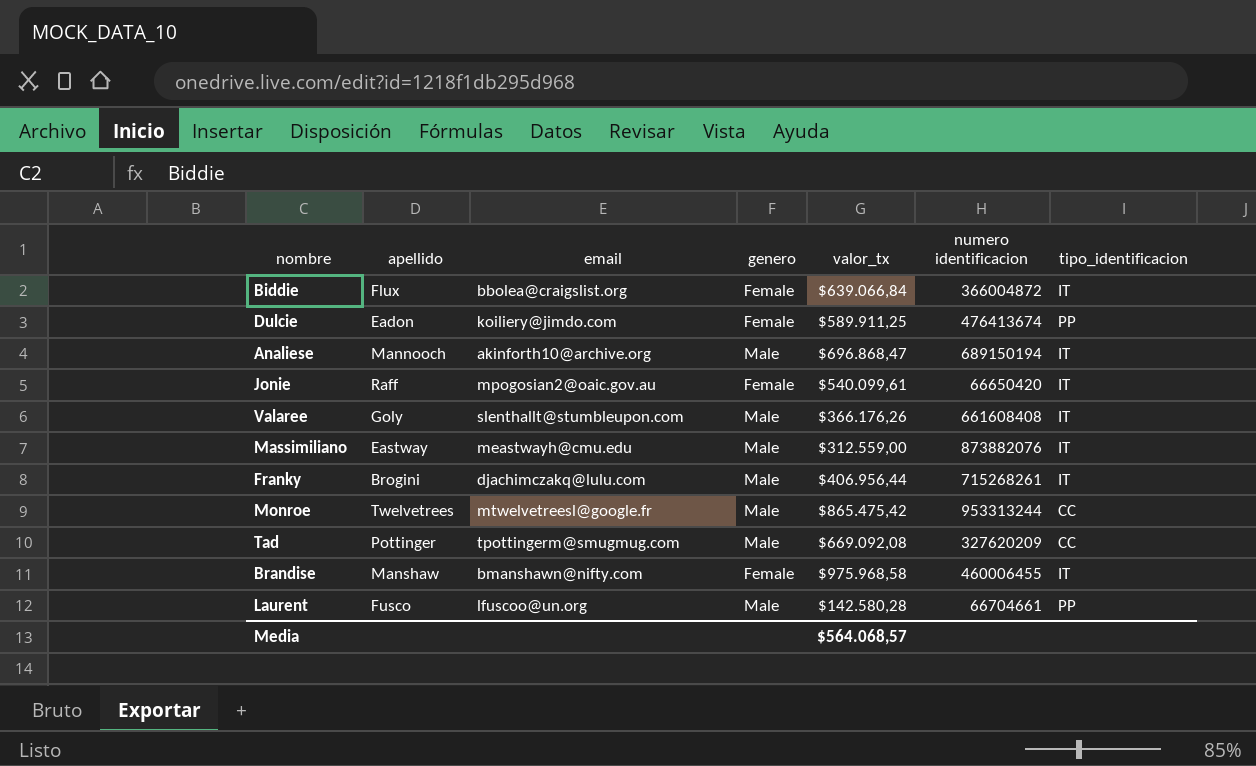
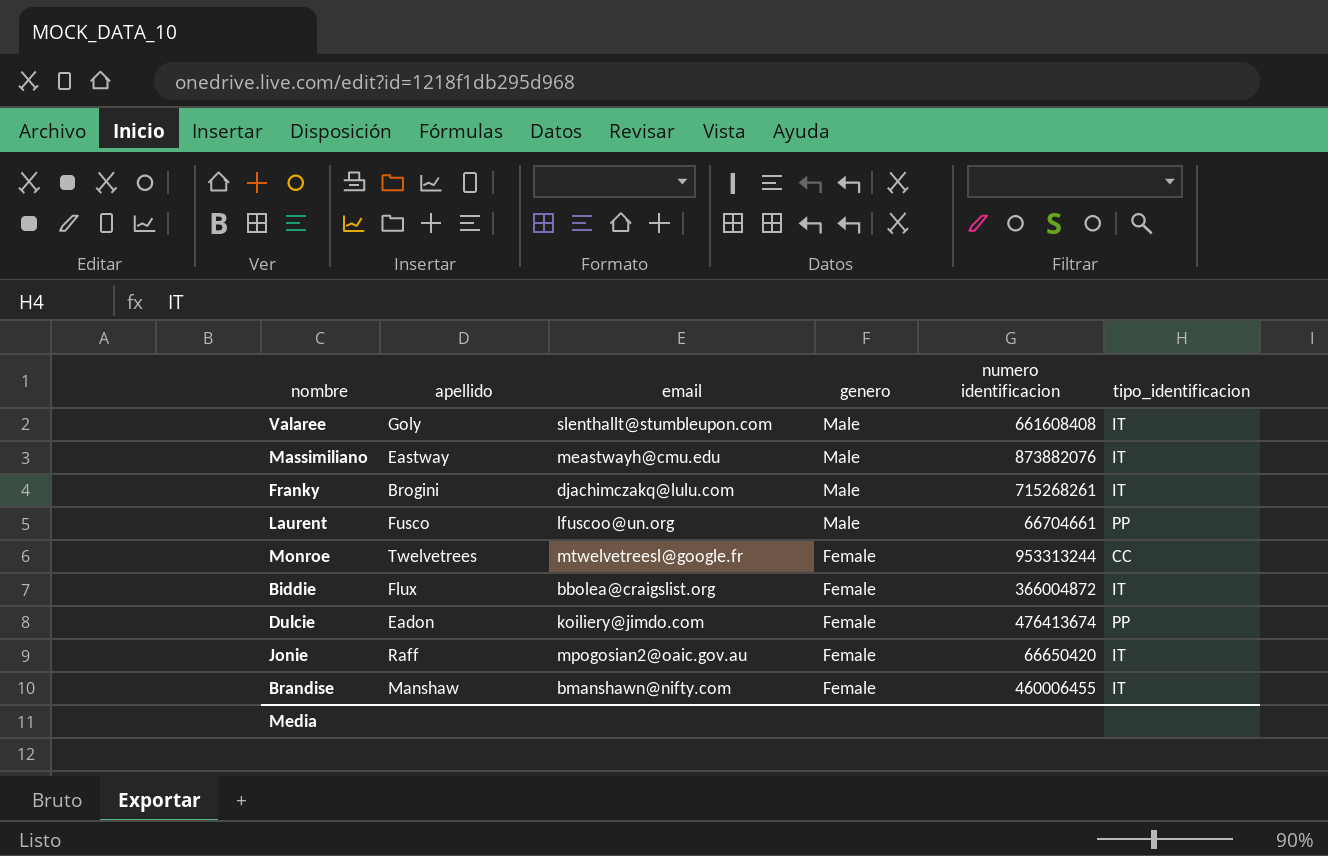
row order: none -> genero descending
column valor_tx | position: 5 -> none
row Analiese: Mannooch | akinforth10@archive.org | Male | $696.868,47 | 689150194 | IT -> none
row Tad: Pottinger | tpottingerm@smugmug.com | Male | $669.092,08 | 327620209 | CC -> none
Monroe | genero: Male -> Female

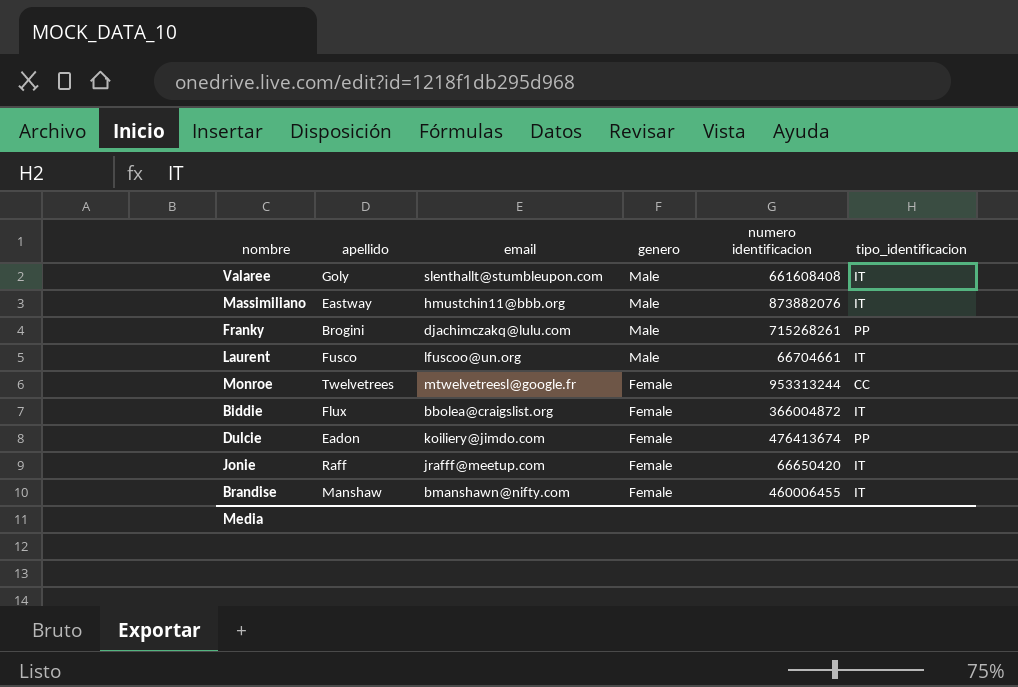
Massimiliano | email: meastwayh@cmu.edu -> hmustchin11@bbb.org
Franky | tipo_identificacion: IT -> PP
Laurent | tipo_identificacion: PP -> IT
Jonie | email: mpogosian2@oaic.gov.au -> jrafff@meetup.com

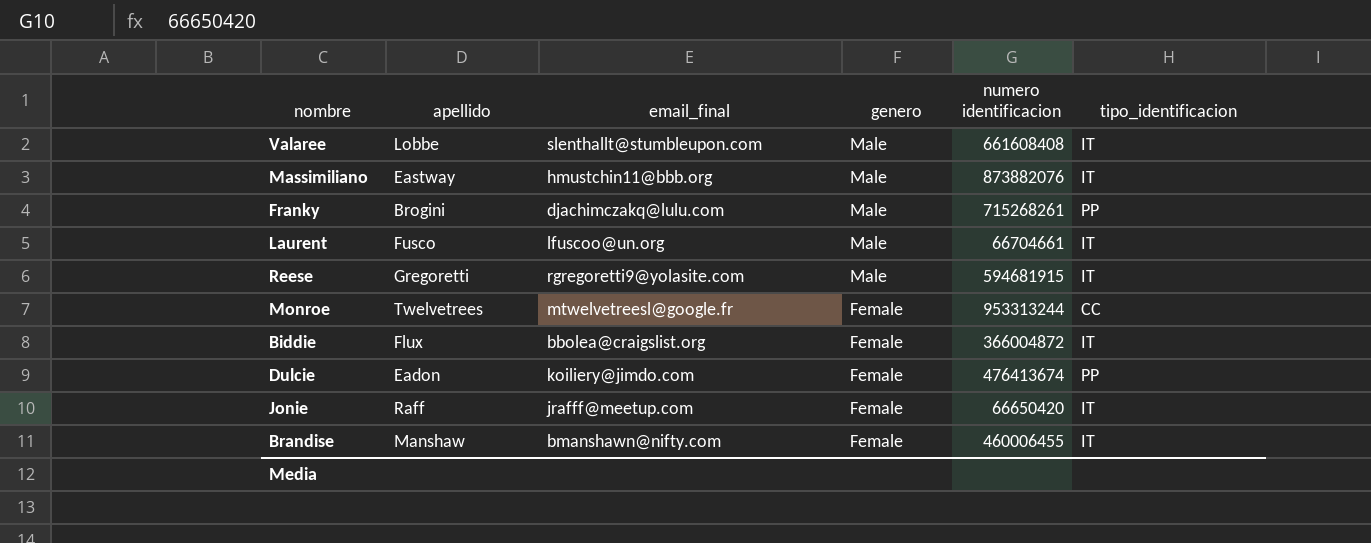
column name: email -> email_final
Valaree | apellido: Goly -> Lobbe
row Reese: none -> Gregoretti | rgregoretti9@yolasite.com | Male | 594681915 | IT

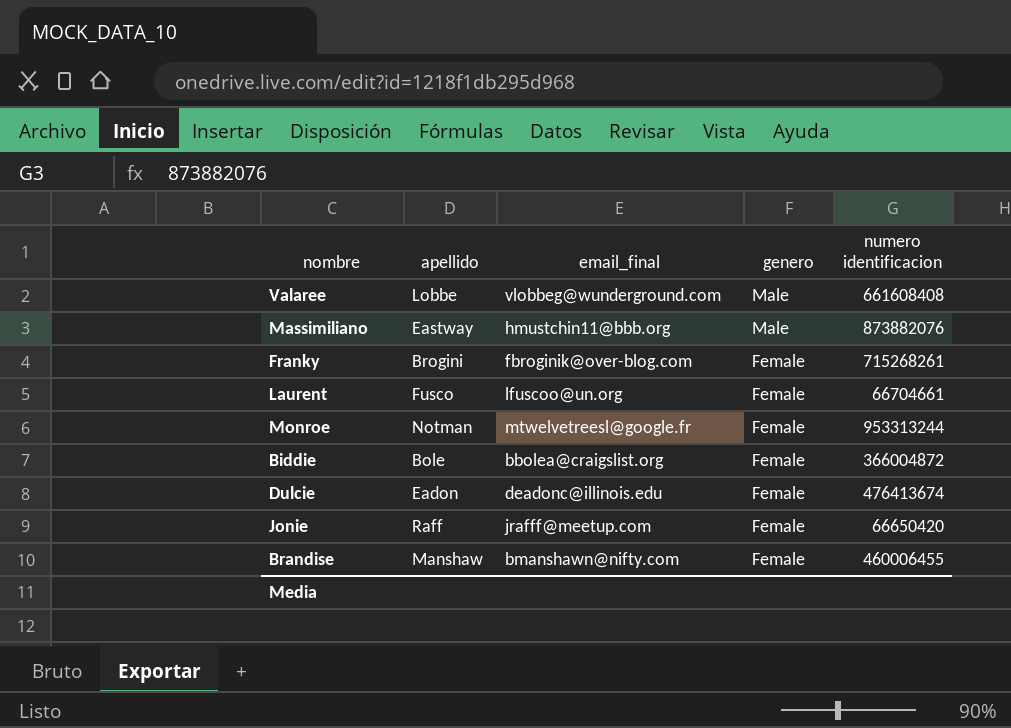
column tipo_identificacion | position: 6 -> none
row Reese: Gregoretti | rgregoretti9@yolasite.com | Male | 594681915 | IT -> none
Valaree | email_final: slenthallt@stumbleupon.com -> vlobbeg@wunderground.com
Franky | email_final: djachimczakq@lulu.com -> fbroginik@over-blog.com
Franky | genero: Male -> Female
Laurent | genero: Male -> Female
Monroe | apellido: Twelvetrees -> Notman
Biddie | apellido: Flux -> Bole
Dulcie | email_final: koiliery@jimdo.com -> deadonc@illinois.edu

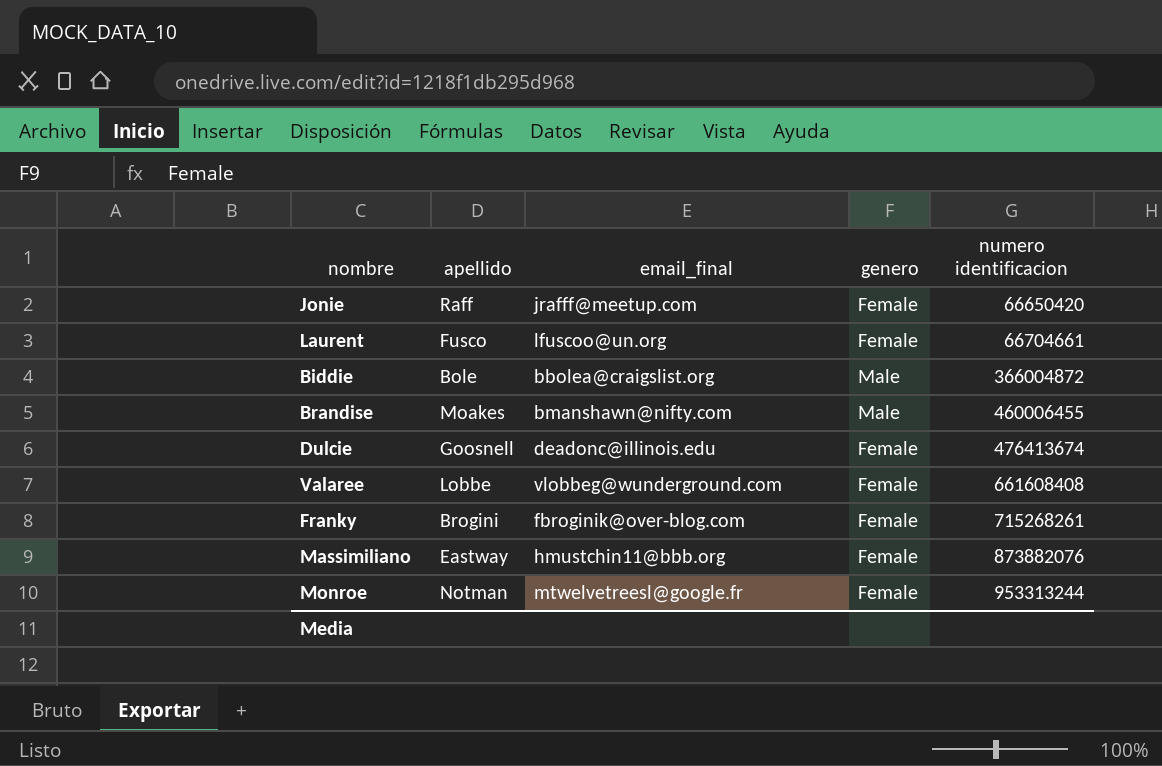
row order: genero descending -> numero identificacion ascending
Biddie | genero: Female -> Male
Brandise | apellido: Manshaw -> Moakes
Brandise | genero: Female -> Male
Dulcie | apellido: Eadon -> Goosnell
Valaree | genero: Male -> Female
Massimiliano | genero: Male -> Female

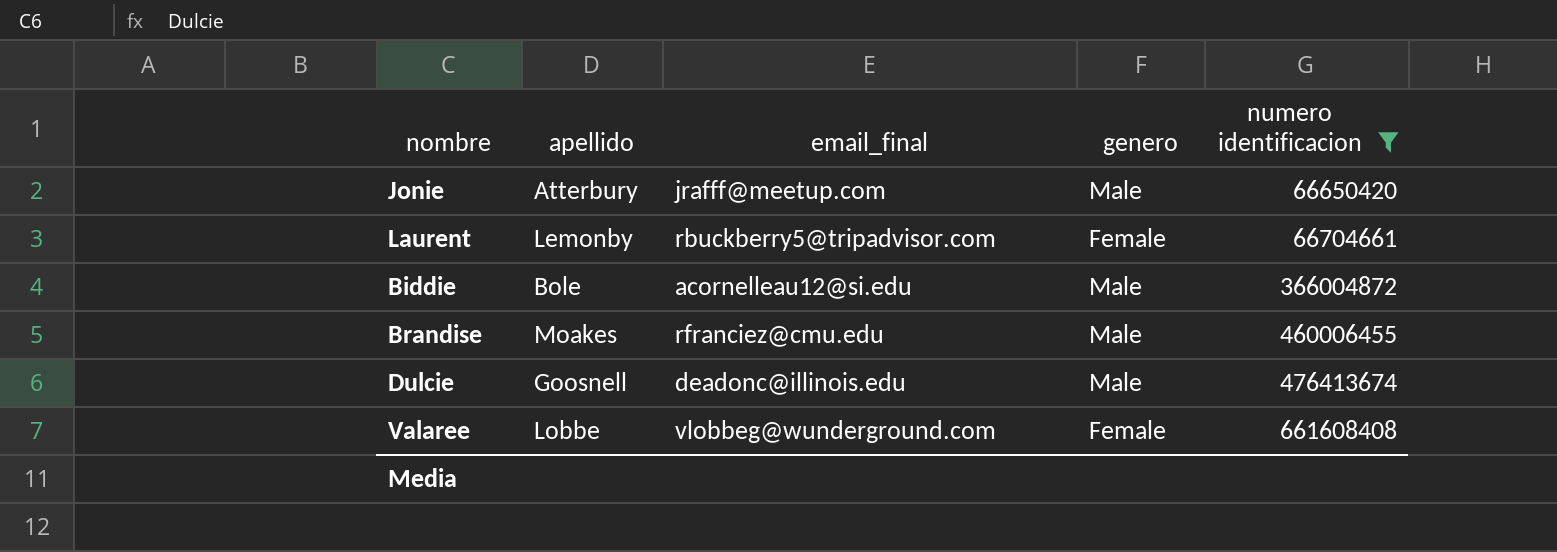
filter: none -> numero identificacion <= 661608408
Jonie | apellido: Raff -> Atterbury
Jonie | genero: Female -> Male
Laurent | apellido: Fusco -> Lemonby
Laurent | email_final: lfuscoo@un.org -> rbuckberry5@tripadvisor.com
Biddie | email_final: bbolea@craigslist.org -> acornelleau12@si.edu
Brandise | email_final: bmanshawn@nifty.com -> rfranciez@cmu.edu
Dulcie | genero: Female -> Male

